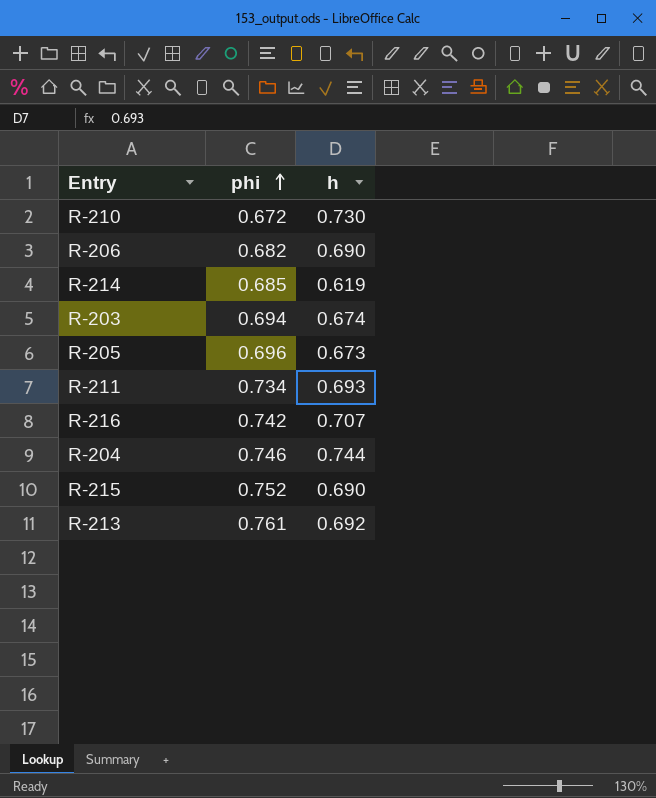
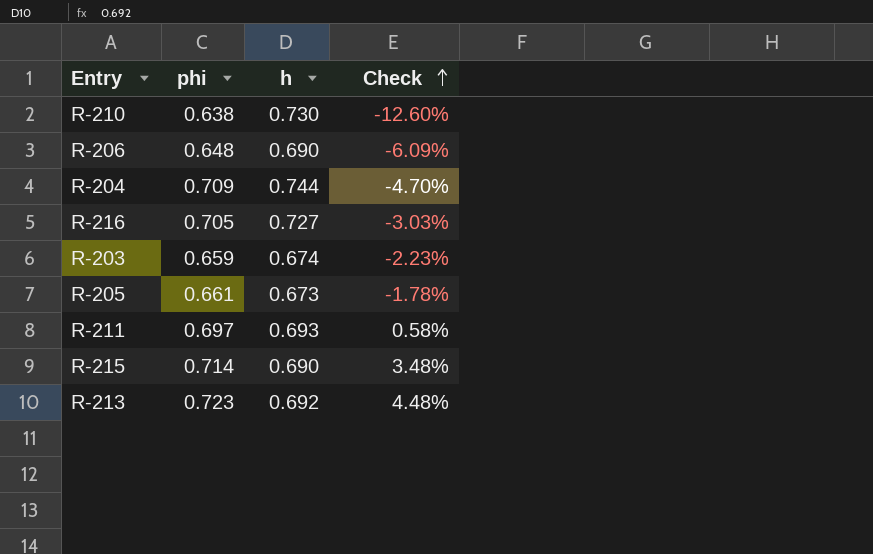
row order: phi ascending -> Check ascending
column Check | formula: none -> ([phi] - [h]) / [h]
row R-214: 0.685 | 0.619 -> none
R-210 | phi: 0.672 -> 0.638
R-206 | phi: 0.682 -> 0.648
R-204 | phi: 0.746 -> 0.709
R-216 | phi: 0.742 -> 0.705
R-216 | h: 0.707 -> 0.727
R-203 | phi: 0.694 -> 0.659
R-205 | phi: 0.696 -> 0.661
R-211 | phi: 0.734 -> 0.697
R-215 | phi: 0.752 -> 0.714
R-213 | phi: 0.761 -> 0.723

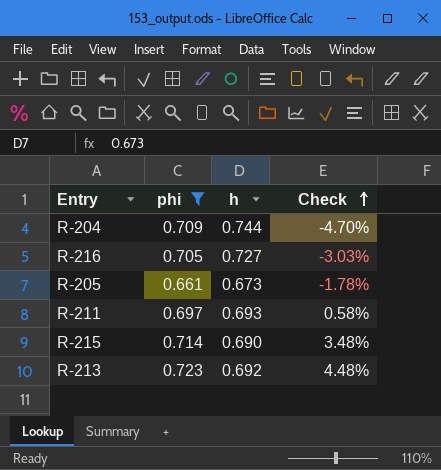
filter: none -> phi >= 0.661

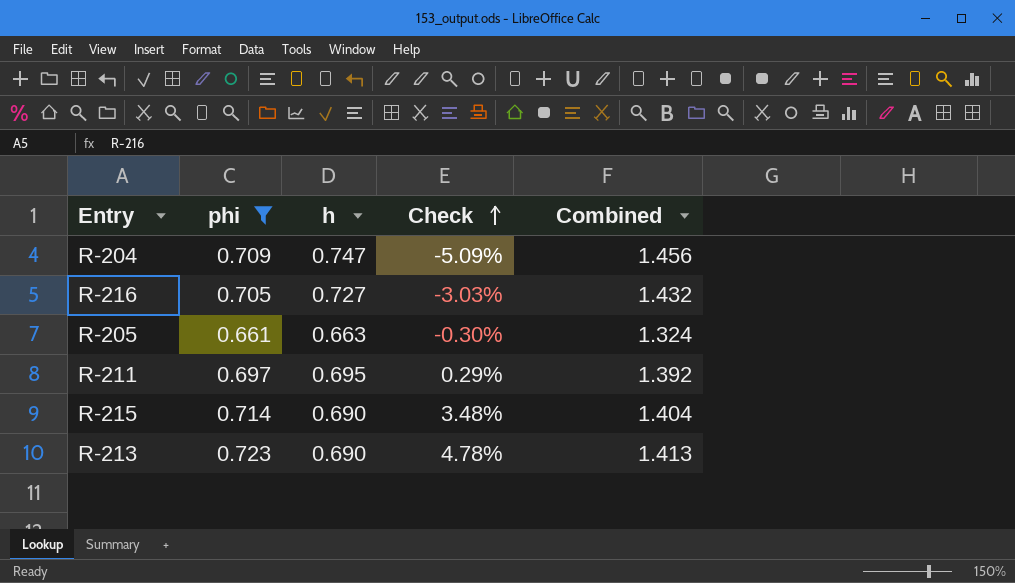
column Combined | formula: none -> [phi] + [h]
R-204 | h: 0.744 -> 0.747
R-204 | Check: -4.70% -> -5.09%
R-205 | h: 0.673 -> 0.663
R-205 | Check: -1.78% -> -0.30%
R-211 | h: 0.693 -> 0.695
R-211 | Check: 0.58% -> 0.29%
R-213 | h: 0.692 -> 0.690
R-213 | Check: 4.48% -> 4.78%

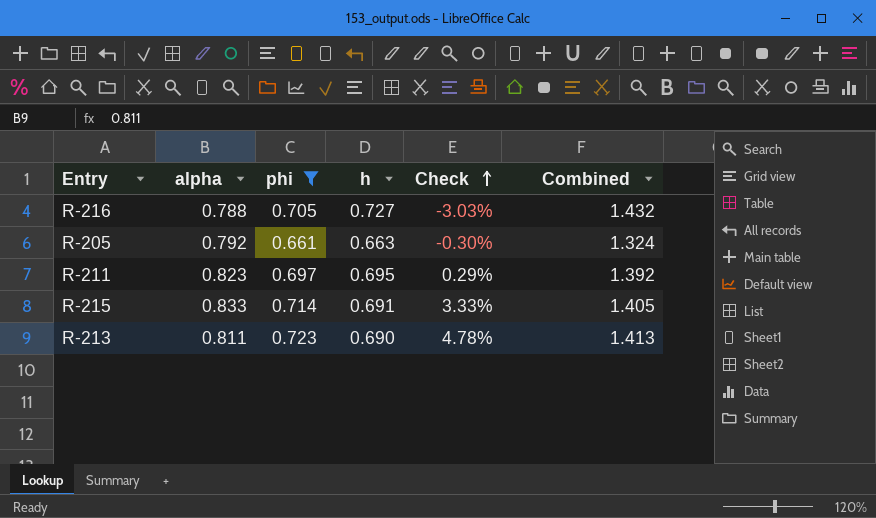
column alpha | position: none -> 2
row R-204: 0.709 | 0.747 | -5.09% | 1.456 -> none
R-215 | h: 0.690 -> 0.691
R-215 | Check: 3.48% -> 3.33%
R-215 | Combined: 1.404 -> 1.405

